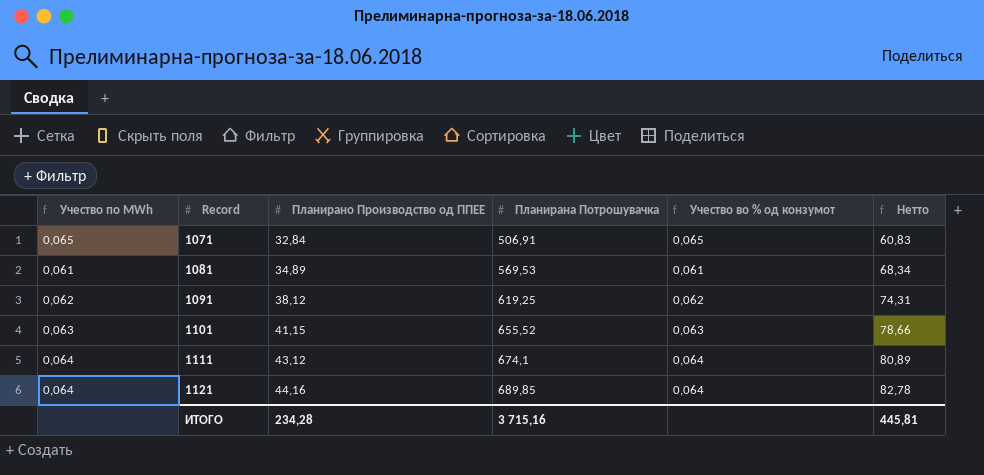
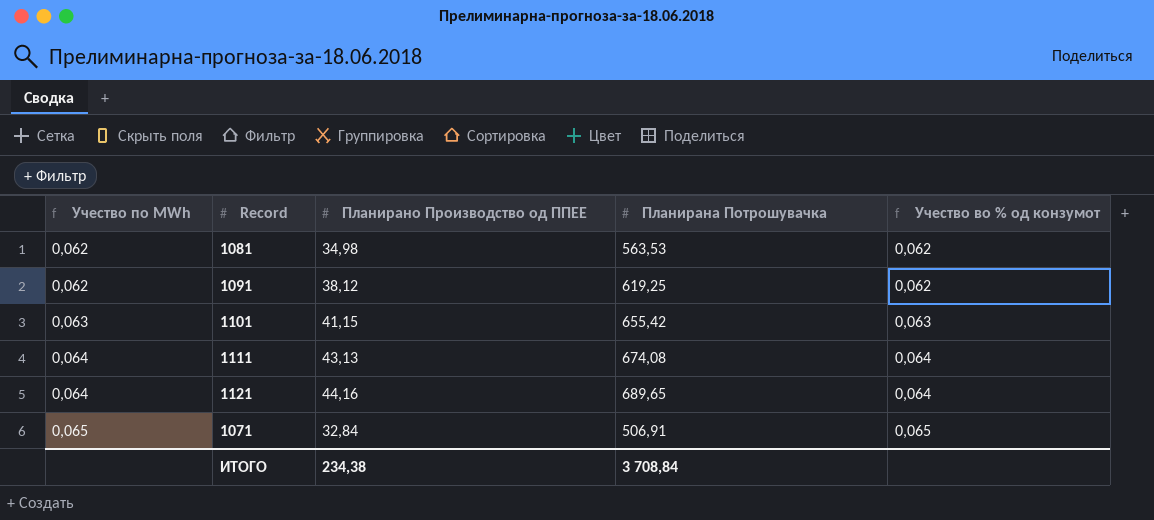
row order: Record ascending -> Учество по MWh ascending
column Нетто | formula: [Планирана Потрошувачка] * 0,12 -> none
1081 | Учество по MWh: 0,061 -> 0,062
1081 | Планирано Производство од ППЕЕ: 34,89 -> 34,98
1081 | Планирана Потрошувачка: 569,53 -> 563,53
1081 | Учество во % од конзумот: 0,061 -> 0,062
1101 | Планирана Потрошувачка: 655,52 -> 655,42
1111 | Планирано Производство од ППЕЕ: 43,12 -> 43,13
1111 | Планирана Потрошувачка: 674,1 -> 674,08
1121 | Планирана Потрошувачка: 689,85 -> 689,65
ИТОГО | Планирано Производство од ППЕЕ: 234,28 -> 234,38
ИТОГО | Планирана Потрошувачка: 3 715,16 -> 3 708,84

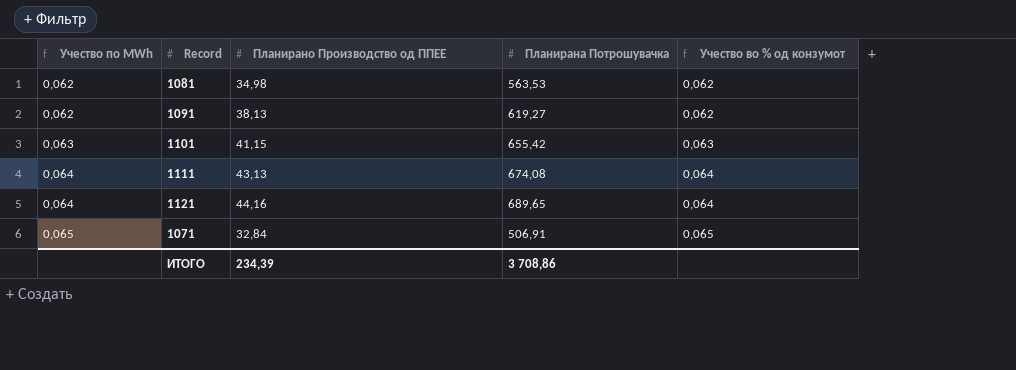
1091 | Планирано Производство од ППЕЕ: 38,12 -> 38,13
1091 | Планирана Потрошувачка: 619,25 -> 619,27
ИТОГО | Планирано Производство од ППЕЕ: 234,38 -> 234,39
ИТОГО | Планирана Потрошувачка: 3 708,84 -> 3 708,86

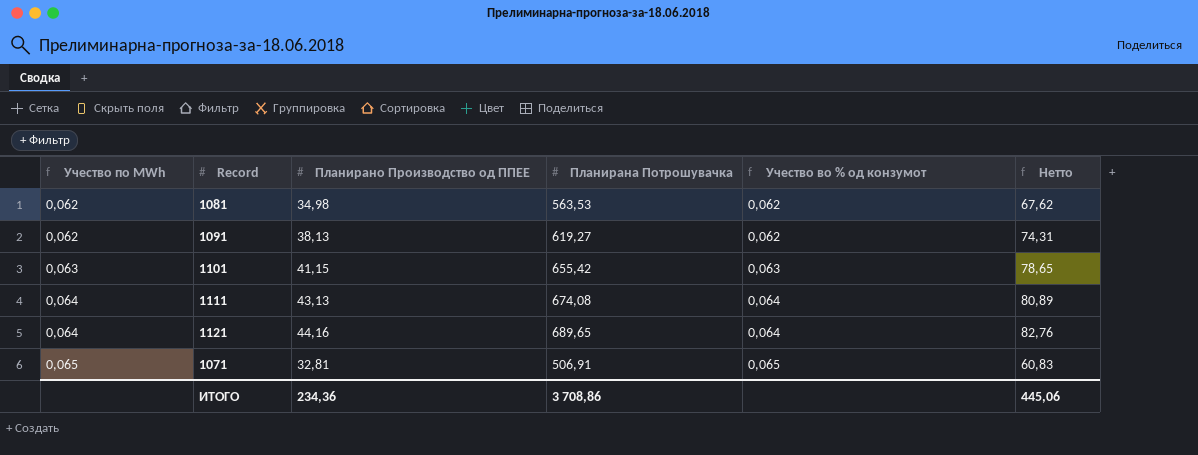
column Нетто | formula: none -> [Планирана Потрошувачка] * 0,12
1071 | Планирано Производство од ППЕЕ: 32,84 -> 32,81
ИТОГО | Планирано Производство од ППЕЕ: 234,39 -> 234,36

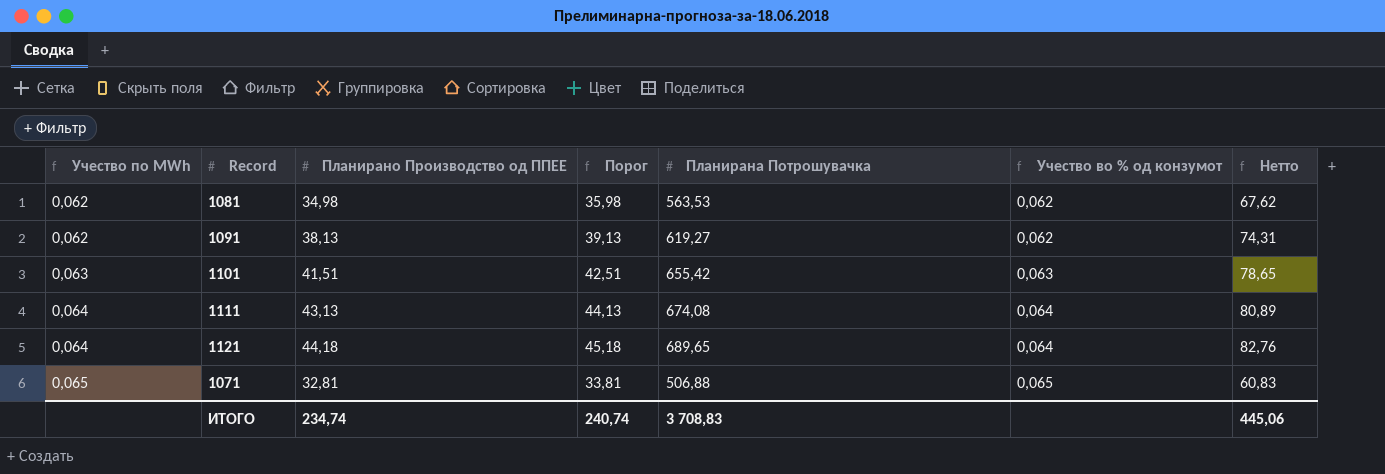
column Порог | formula: none -> [Планирано Производство од ППЕЕ] + 1
1101 | Планирано Производство од ППЕЕ: 41,15 -> 41,51
1121 | Планирано Производство од ППЕЕ: 44,16 -> 44,18
1071 | Планирана Потрошувачка: 506,91 -> 506,88
ИТОГО | Планирано Производство од ППЕЕ: 234,36 -> 234,74
ИТОГО | Планирана Потрошувачка: 3 708,86 -> 3 708,83

